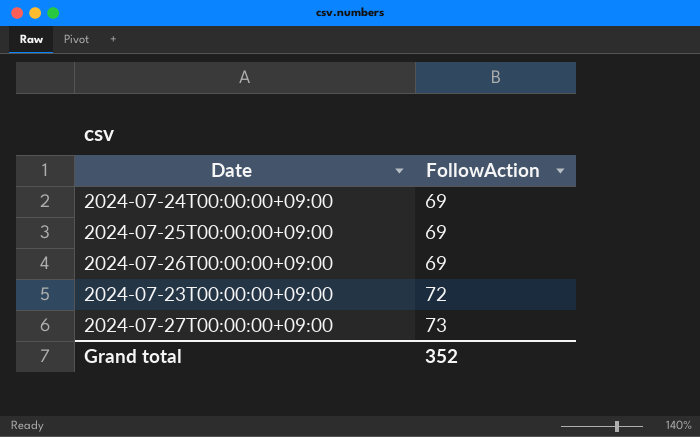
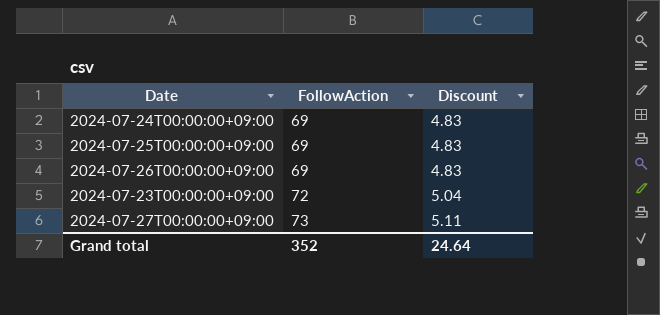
column Discount | formula: none -> [FollowAction] * 0.07

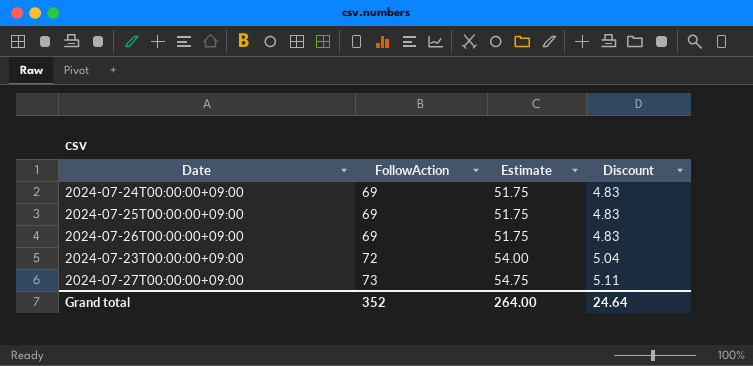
column Estimate | formula: none -> [FollowAction] * 0.75

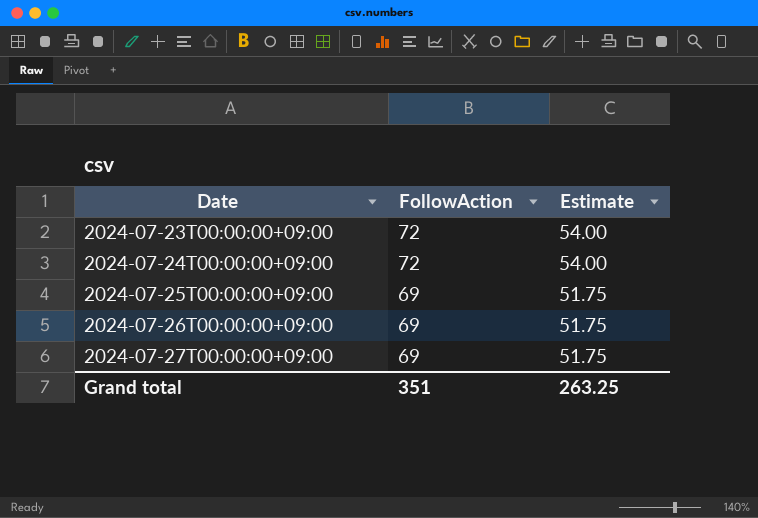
row order: FollowAction ascending -> Date ascending
column Discount | formula: [FollowAction] * 0.07 -> none
2024-07-24T00:00:00+09:00 | FollowAction: 69 -> 72
2024-07-24T00:00:00+09:00 | Estimate: 51.75 -> 54.00
2024-07-27T00:00:00+09:00 | FollowAction: 73 -> 69
2024-07-27T00:00:00+09:00 | Estimate: 54.75 -> 51.75
Grand total | FollowAction: 352 -> 351
Grand total | Estimate: 264.00 -> 263.25

